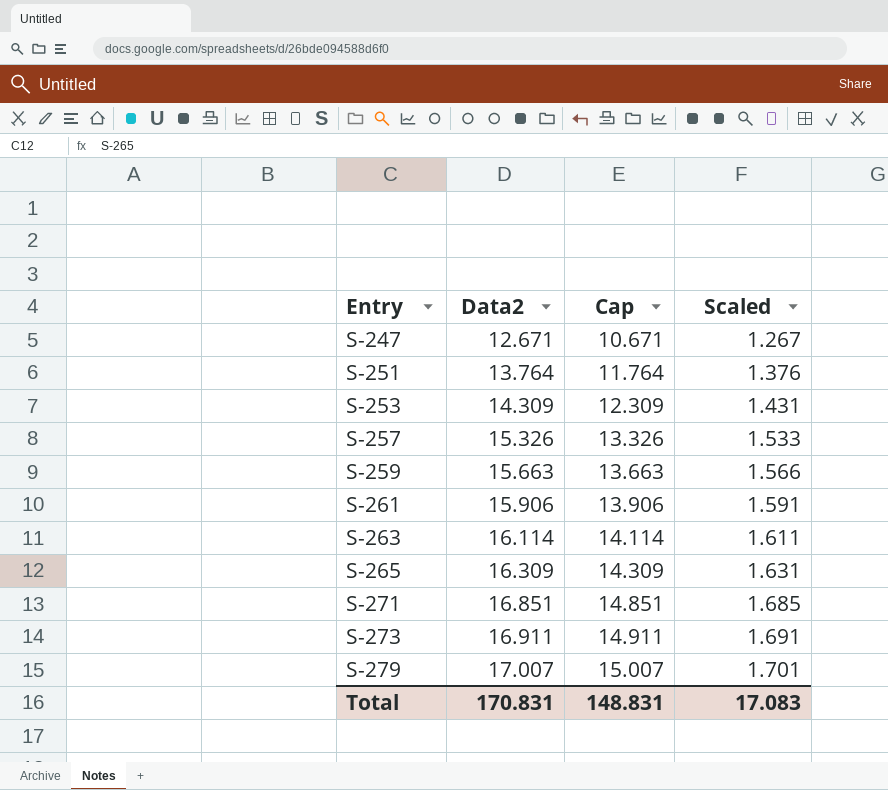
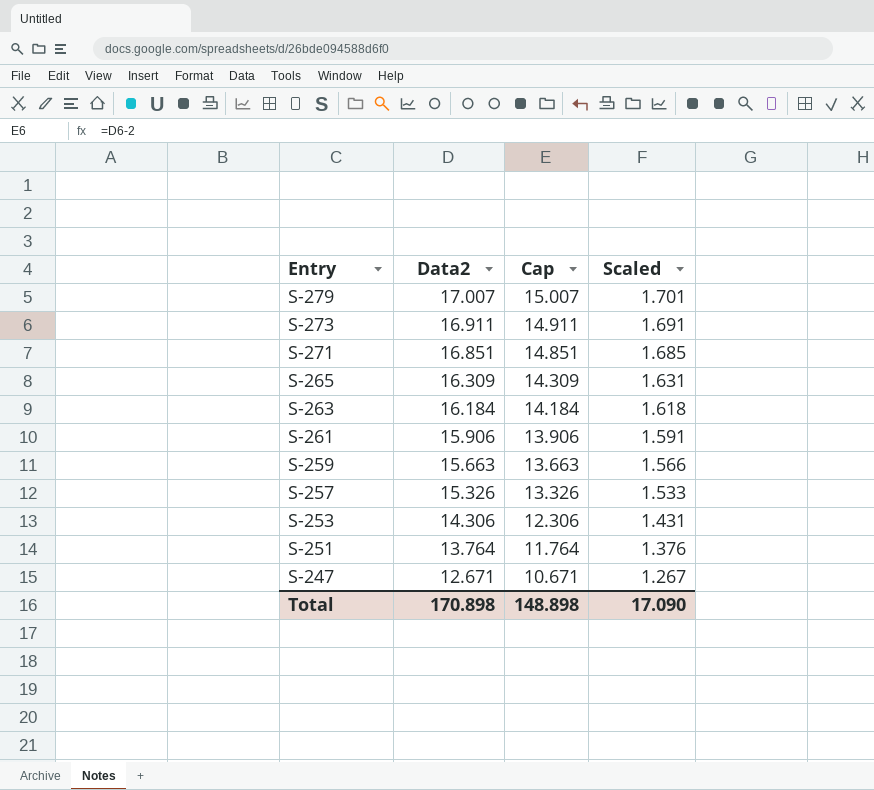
row order: Entry ascending -> Entry descending
S-263 | Data2: 16.114 -> 16.184
S-263 | Cap: 14.114 -> 14.184
S-263 | Scaled: 1.611 -> 1.618
S-253 | Data2: 14.309 -> 14.306
S-253 | Cap: 12.309 -> 12.306
Total | Data2: 170.831 -> 170.898
Total | Cap: 148.831 -> 148.898
Total | Scaled: 17.083 -> 17.090

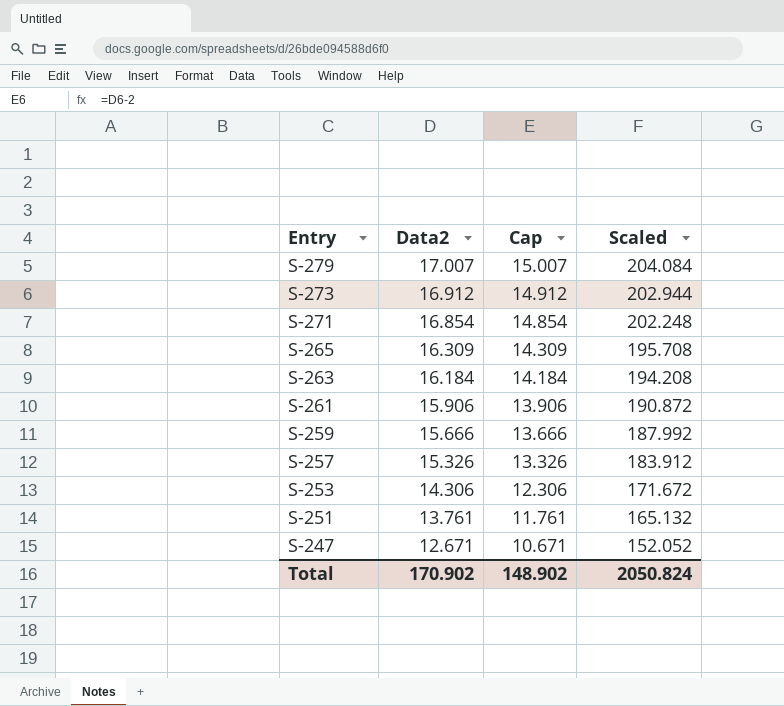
column Scaled | formula: [Data2] * 0.1 -> [Data2] * 12
S-273 | Data2: 16.911 -> 16.912
S-273 | Cap: 14.911 -> 14.912
S-271 | Data2: 16.851 -> 16.854
S-271 | Cap: 14.851 -> 14.854
S-259 | Data2: 15.663 -> 15.666
S-259 | Cap: 13.663 -> 13.666
S-251 | Data2: 13.764 -> 13.761
S-251 | Cap: 11.764 -> 11.761
Total | Data2: 170.898 -> 170.902
Total | Cap: 148.898 -> 148.902
Total | Scaled: 17.090 -> 2050.824

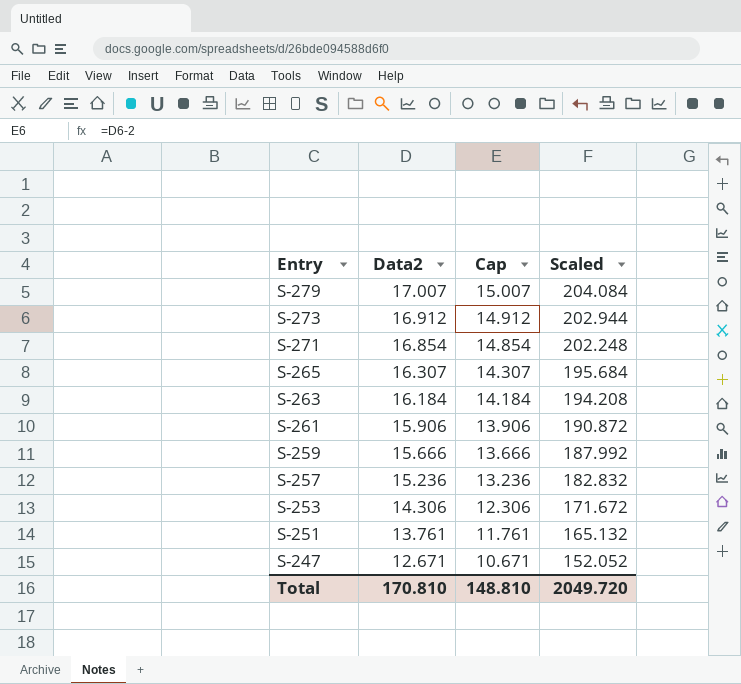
S-265 | Data2: 16.309 -> 16.307
S-265 | Cap: 14.309 -> 14.307
S-265 | Scaled: 195.708 -> 195.684
S-257 | Data2: 15.326 -> 15.236
S-257 | Cap: 13.326 -> 13.236
S-257 | Scaled: 183.912 -> 182.832
Total | Data2: 170.902 -> 170.810
Total | Cap: 148.902 -> 148.810
Total | Scaled: 2050.824 -> 2049.720

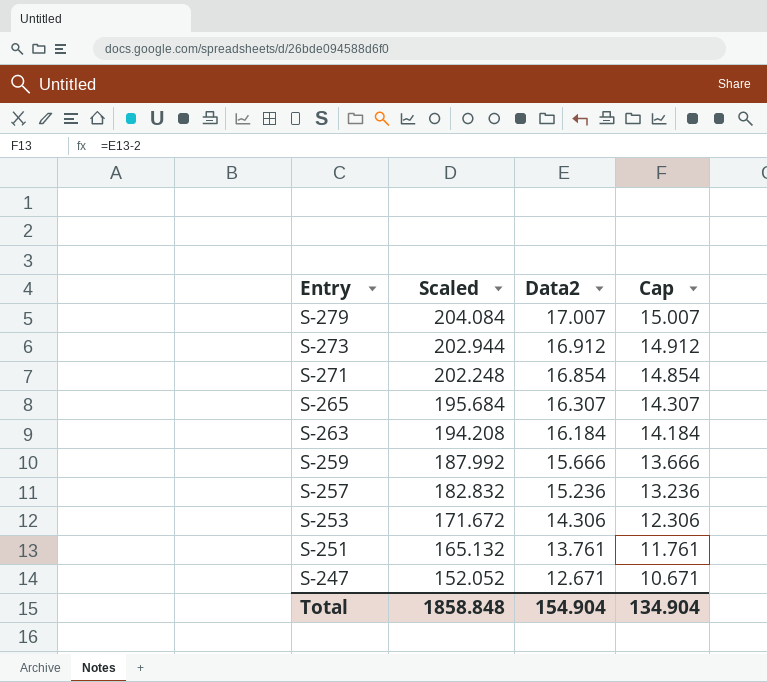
column Scaled | position: 4 -> 2
row S-261: 15.906 | 13.906 | 190.872 -> none
Total | Scaled: 2049.720 -> 1858.848
Total | Data2: 170.810 -> 154.904
Total | Cap: 148.810 -> 134.904

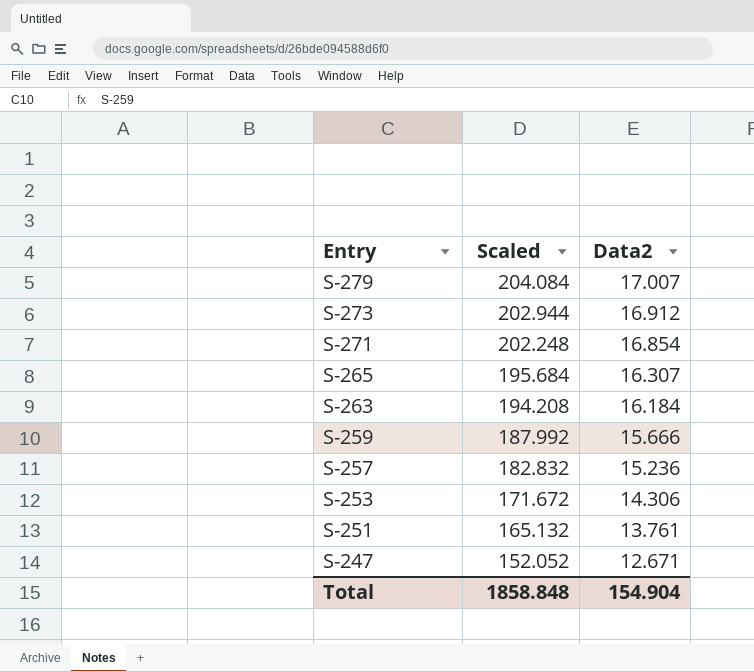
column Cap | formula: [Data2] - 2 -> none

